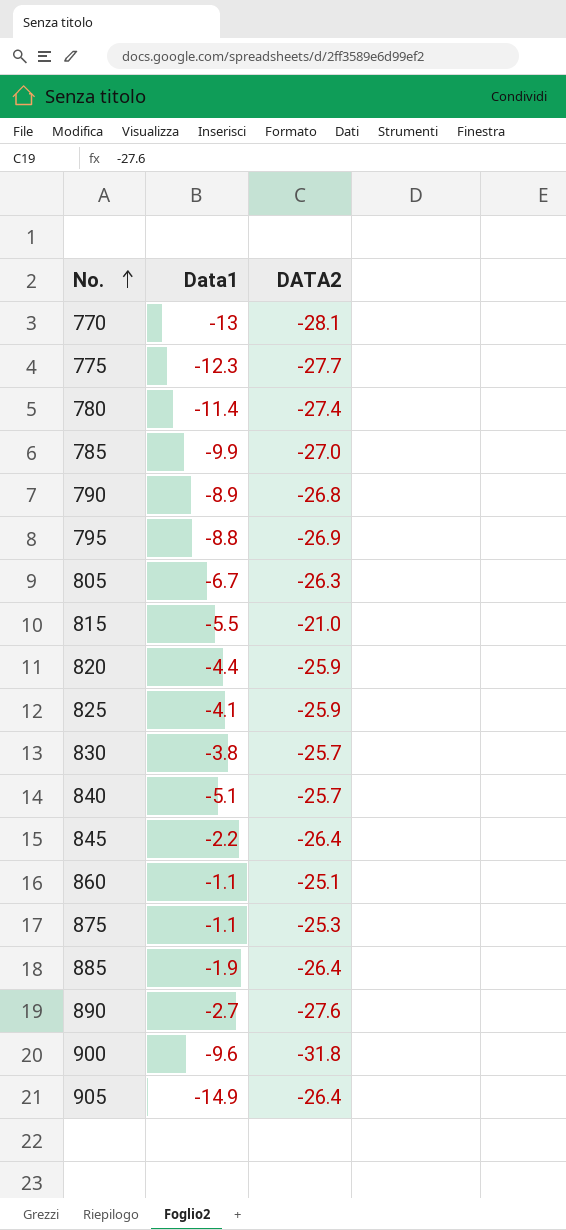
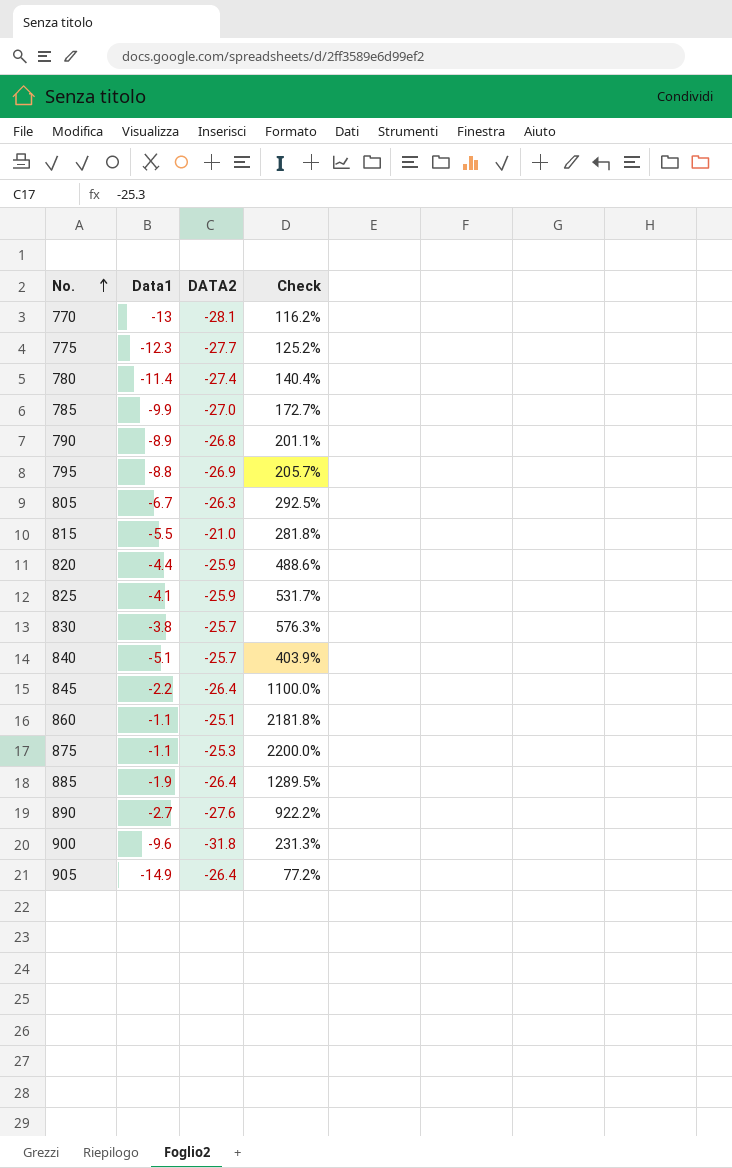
column Check | formula: none -> ([DATA2] - [Data1]) / [Data1]

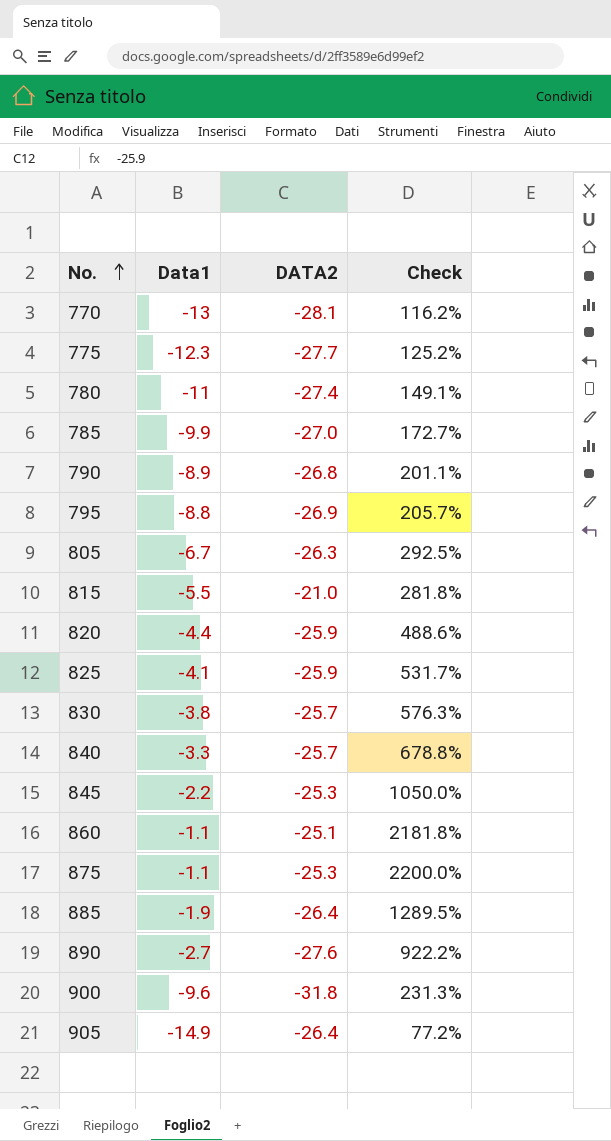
780 | Data1: -11.4 -> -11
780 | Check: 140.4% -> 149.1%
840 | Data1: -5.1 -> -3.3
840 | Check: 403.9% -> 678.8%
845 | DATA2: -26.4 -> -25.3
845 | Check: 1100.0% -> 1050.0%

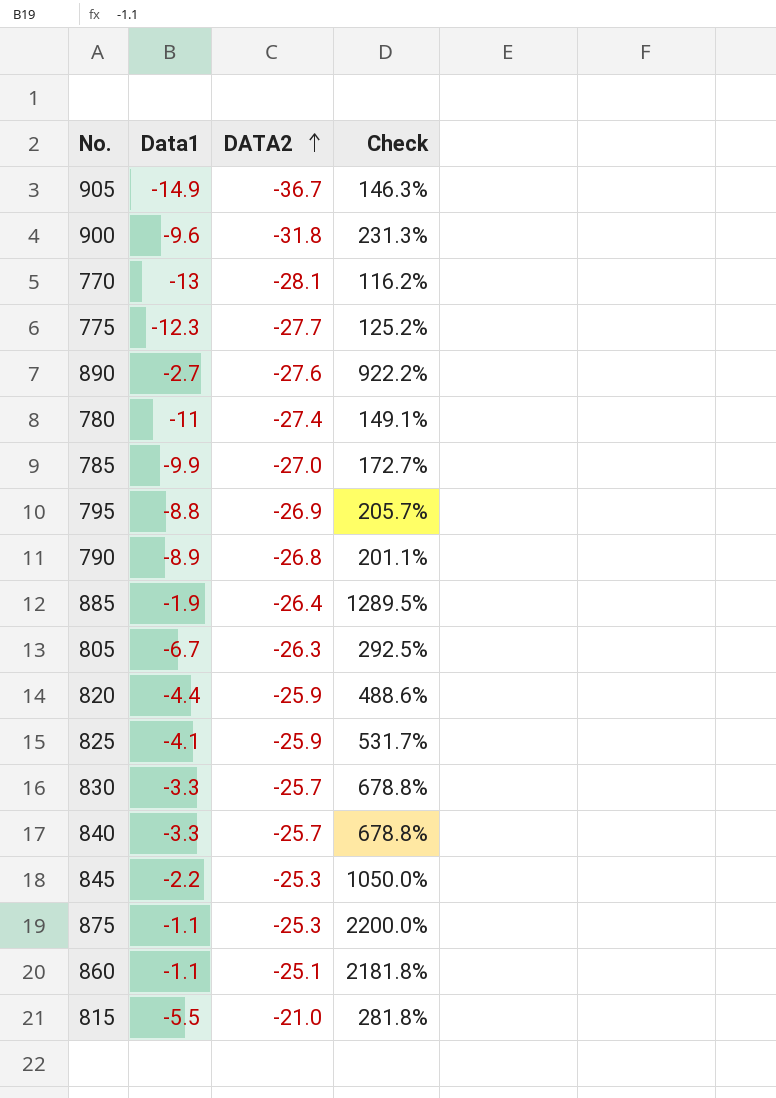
row order: No. ascending -> DATA2 ascending
905 | DATA2: -26.4 -> -36.7
905 | Check: 77.2% -> 146.3%
830 | Data1: -3.8 -> -3.3
830 | Check: 576.3% -> 678.8%

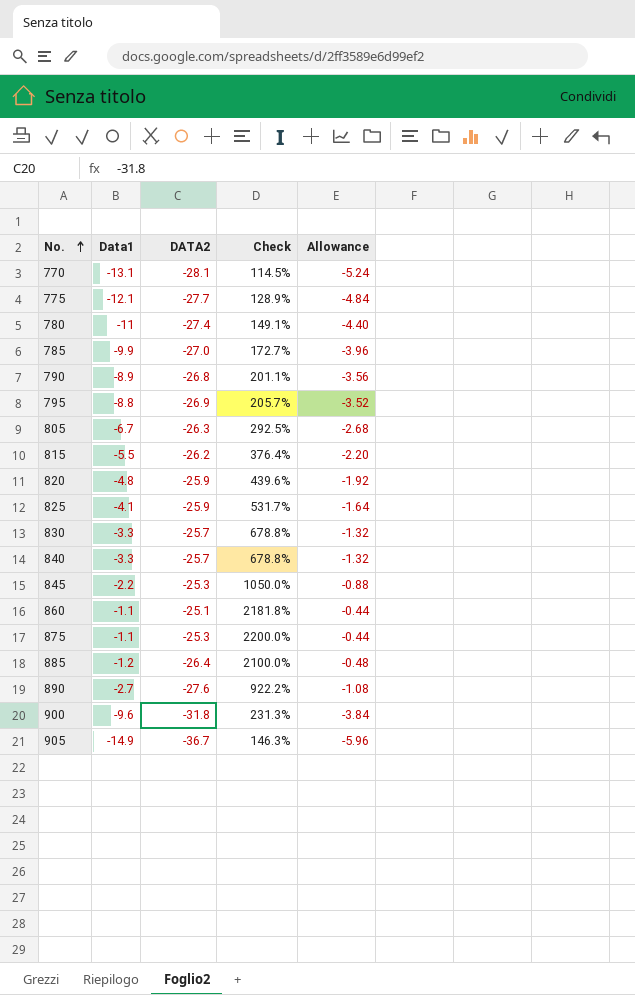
row order: DATA2 ascending -> No. ascending
column Allowance | formula: none -> [Data1] * 0.4
770 | Data1: -13 -> -13.1
770 | Check: 116.2% -> 114.5%
775 | Data1: -12.3 -> -12.1
775 | Check: 125.2% -> 128.9%
815 | DATA2: -21.0 -> -26.2
815 | Check: 281.8% -> 376.4%
820 | Data1: -4.4 -> -4.8
820 | Check: 488.6% -> 439.6%
885 | Data1: -1.9 -> -1.2
885 | Check: 1289.5% -> 2100.0%

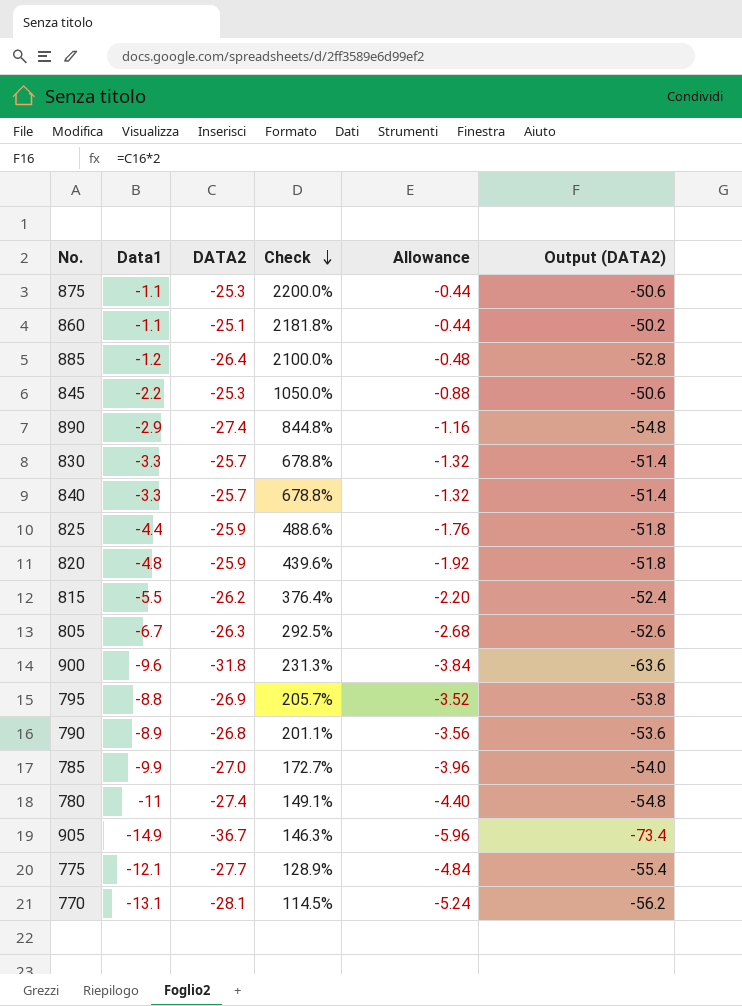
row order: No. ascending -> Check descending
column Output (DATA2) | formula: none -> [DATA2] * 2
890 | Data1: -2.7 -> -2.9
890 | DATA2: -27.6 -> -27.4
890 | Check: 922.2% -> 844.8%
890 | Allowance: -1.08 -> -1.16
825 | Data1: -4.1 -> -4.4
825 | Check: 531.7% -> 488.6%
825 | Allowance: -1.64 -> -1.76

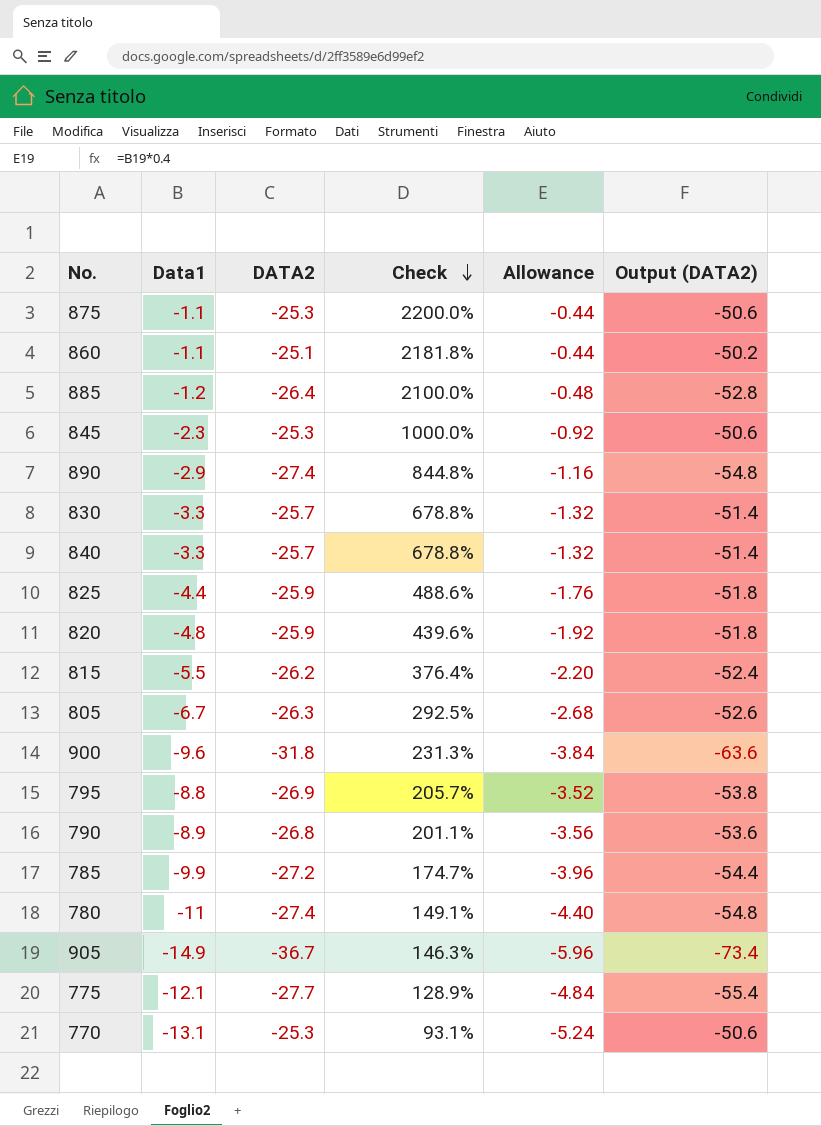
845 | Data1: -2.2 -> -2.3
845 | Check: 1050.0% -> 1000.0%
845 | Allowance: -0.88 -> -0.92
785 | DATA2: -27.0 -> -27.2
785 | Check: 172.7% -> 174.7%
785 | Output (DATA2): -54.0 -> -54.4
770 | DATA2: -28.1 -> -25.3
770 | Check: 114.5% -> 93.1%
770 | Output (DATA2): -56.2 -> -50.6

